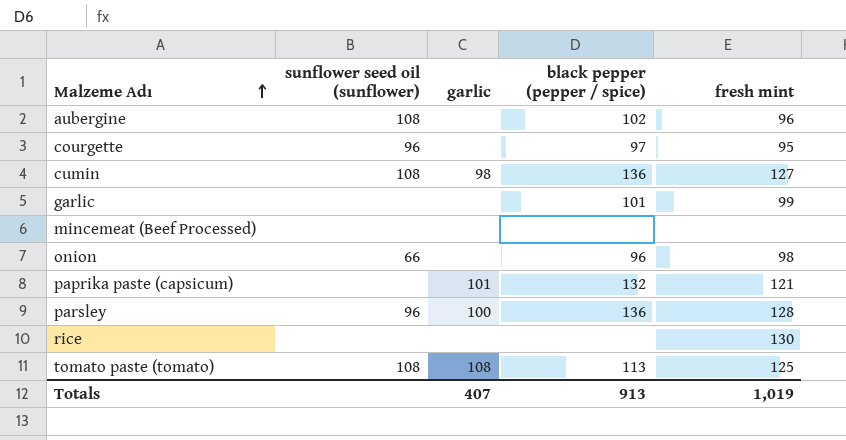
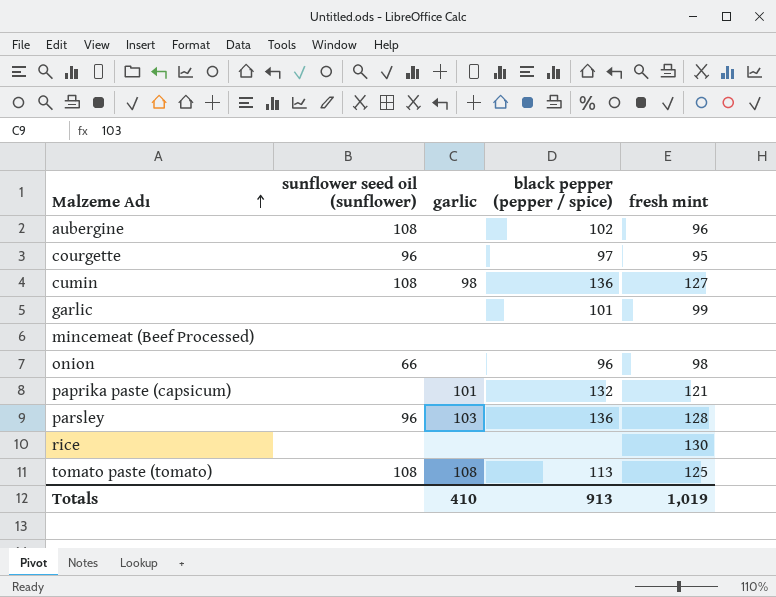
parsley | garlic: 100 -> 103
Totals | garlic: 407 -> 410

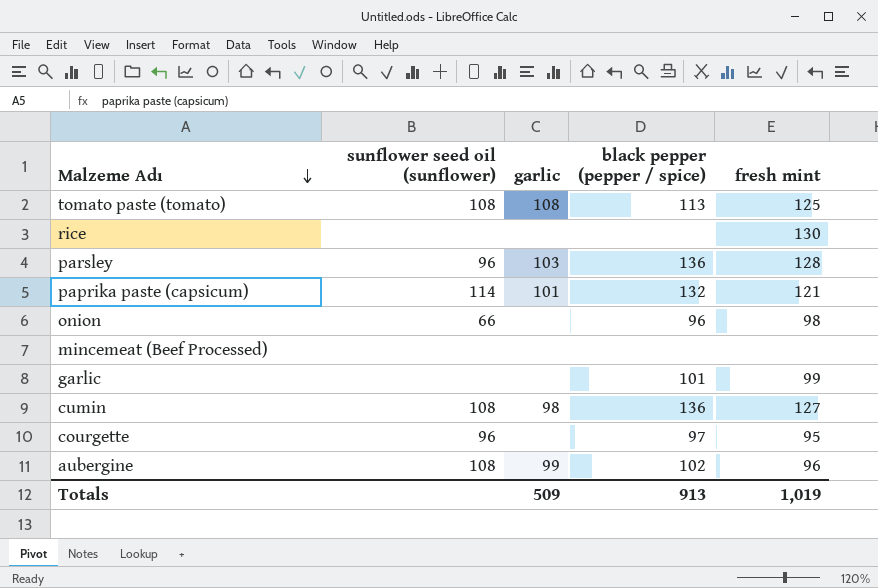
row order: Malzeme Adı ascending -> Malzeme Adı descending
paprika paste (capsicum) | sunflower seed oil (sunflower): none -> 114
aubergine | garlic: none -> 99
Totals | garlic: 410 -> 509

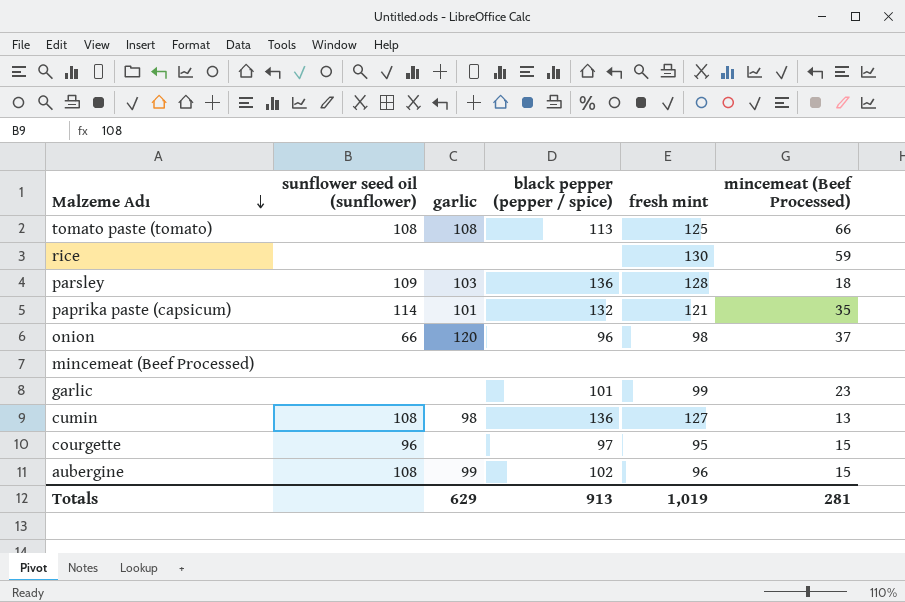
column mincemeat (Beef Processed) | position: none -> 6
parsley | sunflower seed oil (sunflower): 96 -> 109
onion | garlic: none -> 120
Totals | garlic: 509 -> 629

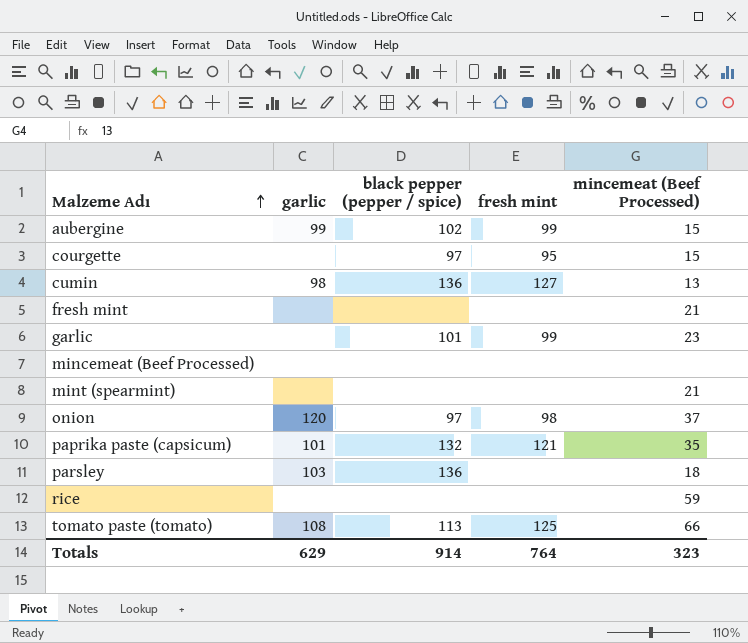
row order: Malzeme Adı descending -> Malzeme Adı ascending
column sunflower seed oil (sunflower) | position: 2 -> none
aubergine | fresh mint: 96 -> 99
row fresh mint: none -> none | none | none | 21
row mint (spearmint): none -> none | none | none | 21
onion | black pepper (pepper / spice): 96 -> 97
parsley | fresh mint: 128 -> none
rice | fresh mint: 130 -> none
Totals | black pepper (pepper / spice): 913 -> 914
Totals | fresh mint: 1,019 -> 764
Totals | mincemeat (Beef Processed): 281 -> 323

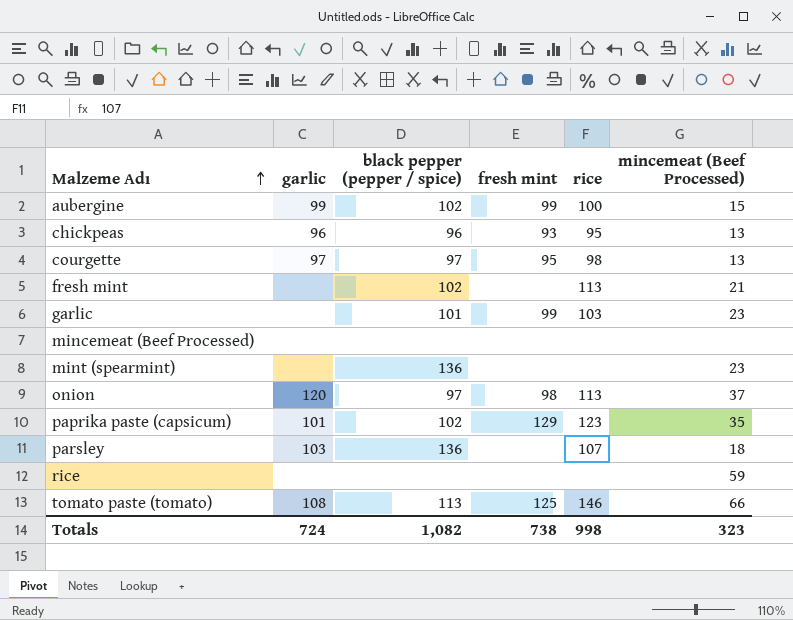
column rice | position: none -> 5
row cumin: 98 | 136 | 127 | 13 -> none
row chickpeas: none -> 96 | 96 | 93 | 95 | 13
courgette | garlic: none -> 97
courgette | mincemeat (Beef Processed): 15 -> 13
fresh mint | black pepper (pepper / spice): none -> 102
mint (spearmint) | black pepper (pepper / spice): none -> 136
mint (spearmint) | mincemeat (Beef Processed): 21 -> 23
paprika paste (capsicum) | black pepper (pepper / spice): 132 -> 102
paprika paste (capsicum) | fresh mint: 121 -> 129
Totals | garlic: 629 -> 724
Totals | black pepper (pepper / spice): 914 -> 1,082
Totals | fresh mint: 764 -> 738

